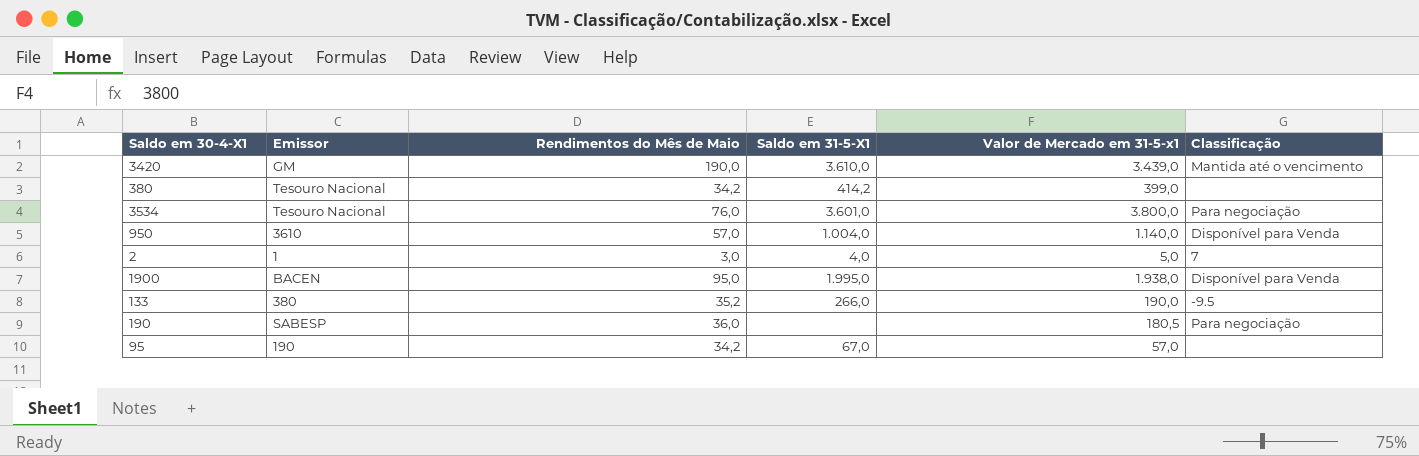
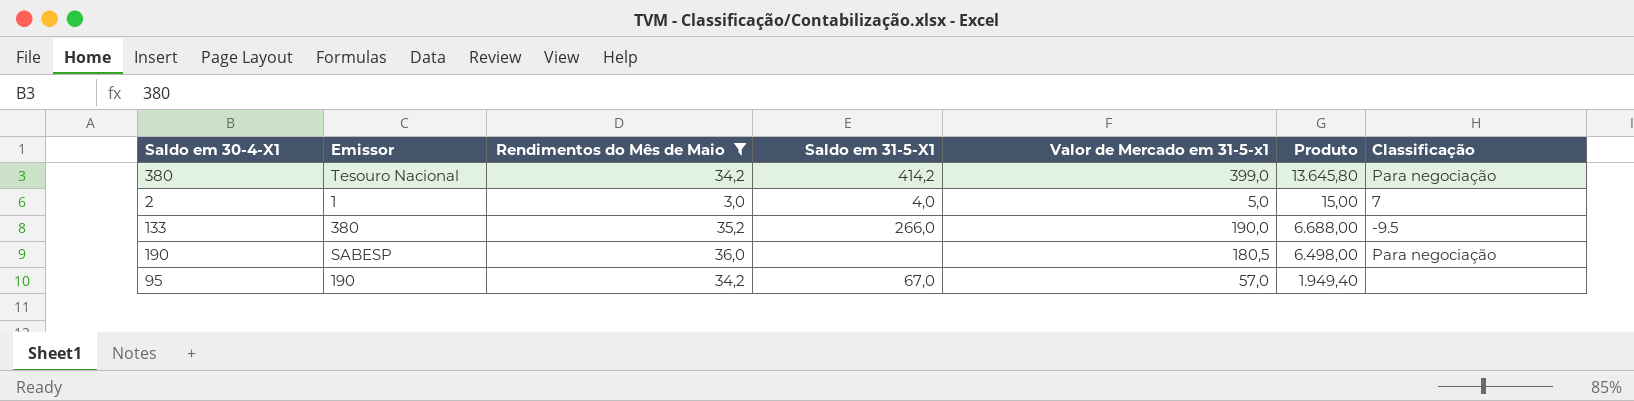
filter: none -> Rendimentos do Mês de Maio <= 36,0
column Produto | formula: none -> [Rendimentos do Mês de Maio] * [Valor de Mercado em 31-5-x1]
380 | Classificação: none -> Para negociação

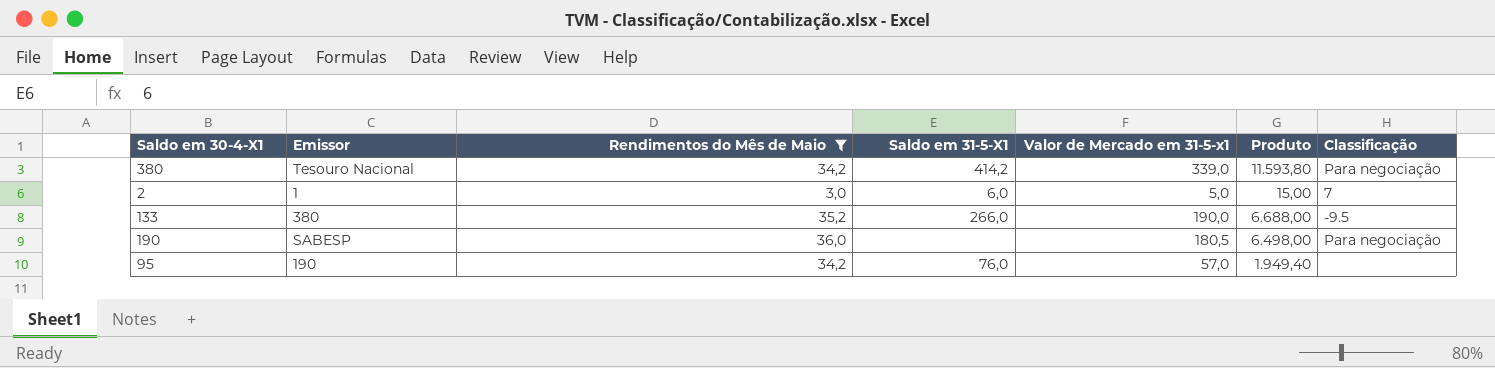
380 | Valor de Mercado em 31-5-x1: 399,0 -> 339,0
380 | Produto: 13.645,80 -> 11.593,80
2 | Saldo em 31-5-X1: 4,0 -> 6,0
95 | Saldo em 31-5-X1: 67,0 -> 76,0

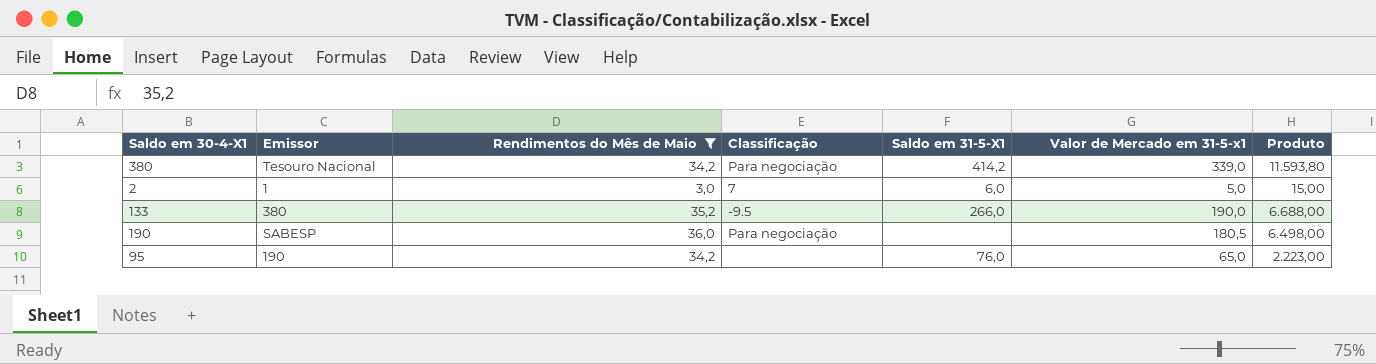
column Classificação | position: 7 -> 4
95 | Valor de Mercado em 31-5-x1: 57,0 -> 65,0
95 | Produto: 1.949,40 -> 2.223,00

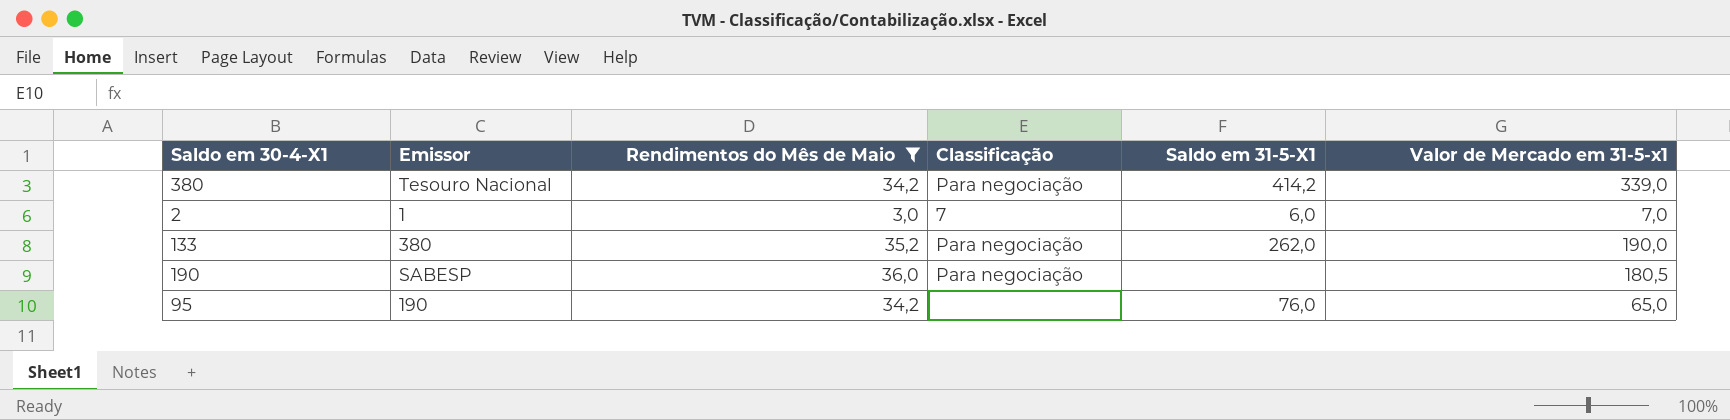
column Produto | formula: [Rendimentos do Mês de Maio] * [Valor de Mercado em 31-5-x1] -> none
2 | Valor de Mercado em 31-5-x1: 5,0 -> 7,0
133 | Classificação: -9.5 -> Para negociação
133 | Saldo em 31-5-X1: 266,0 -> 262,0

